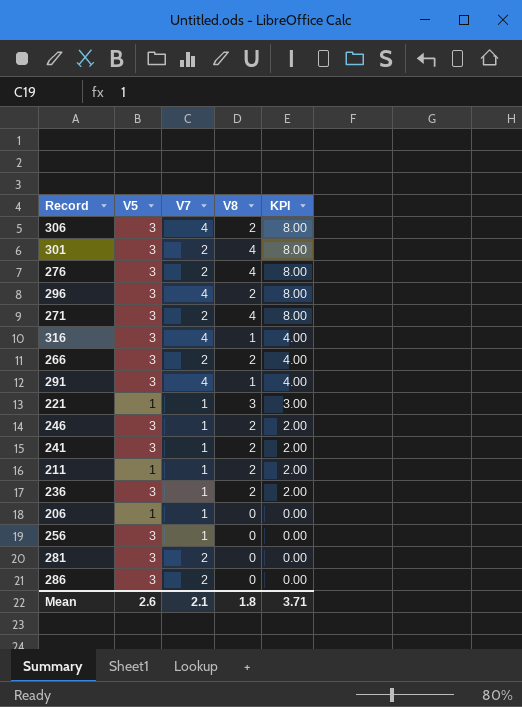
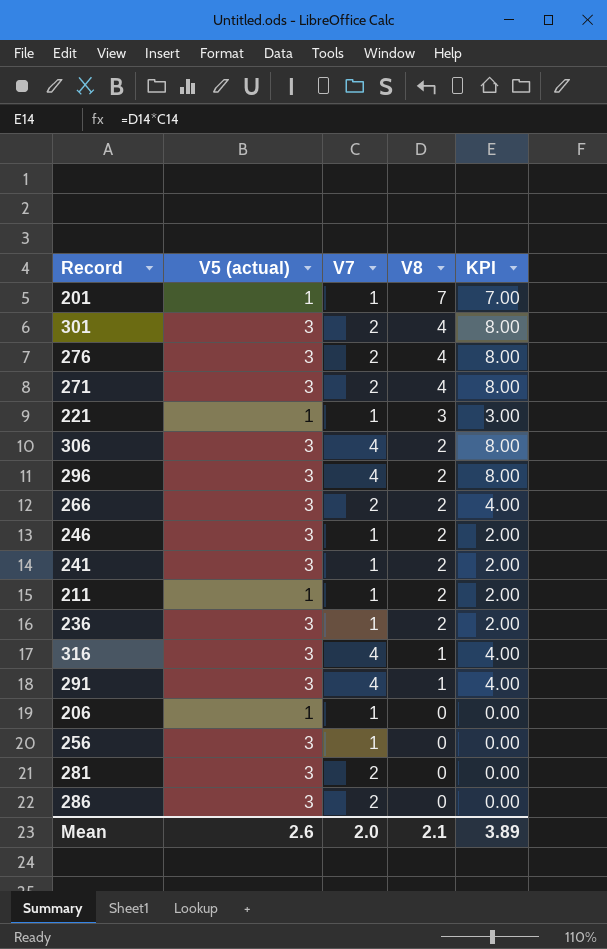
row order: KPI descending -> V8 descending
column name: V5 -> V5 (actual)
row 201: none -> 1 | 1 | 7 | 7.00
Mean | V7: 2.1 -> 2.0
Mean | V8: 1.8 -> 2.1
Mean | KPI: 3.71 -> 3.89

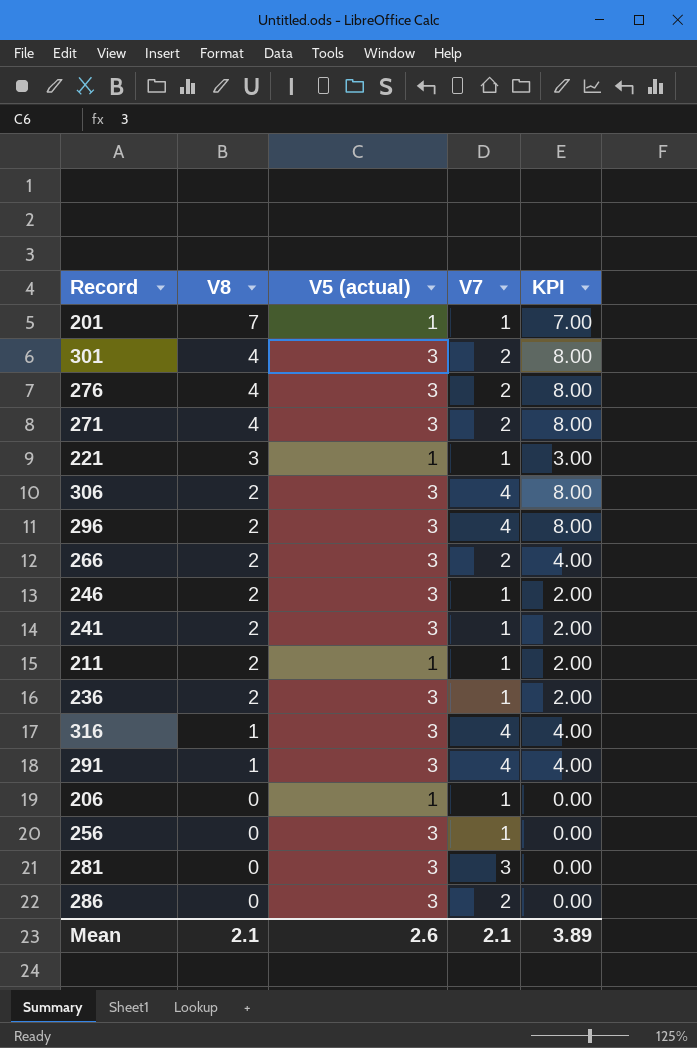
column V8 | position: 4 -> 2
281 | V7: 2 -> 3
Mean | V7: 2.0 -> 2.1

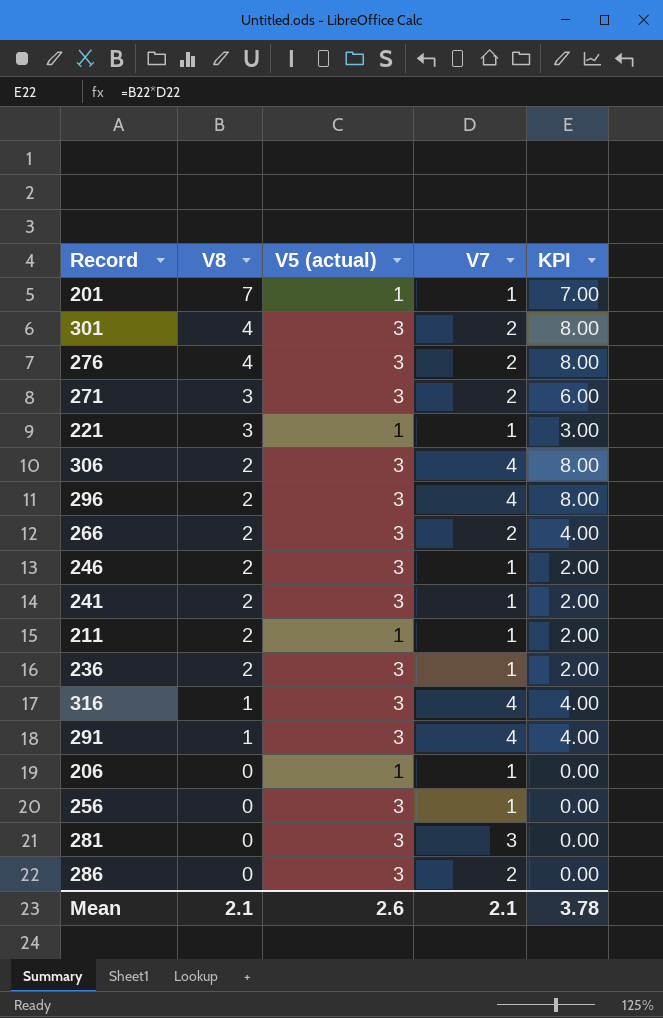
271 | V8: 4 -> 3
271 | KPI: 8.00 -> 6.00
Mean | KPI: 3.89 -> 3.78

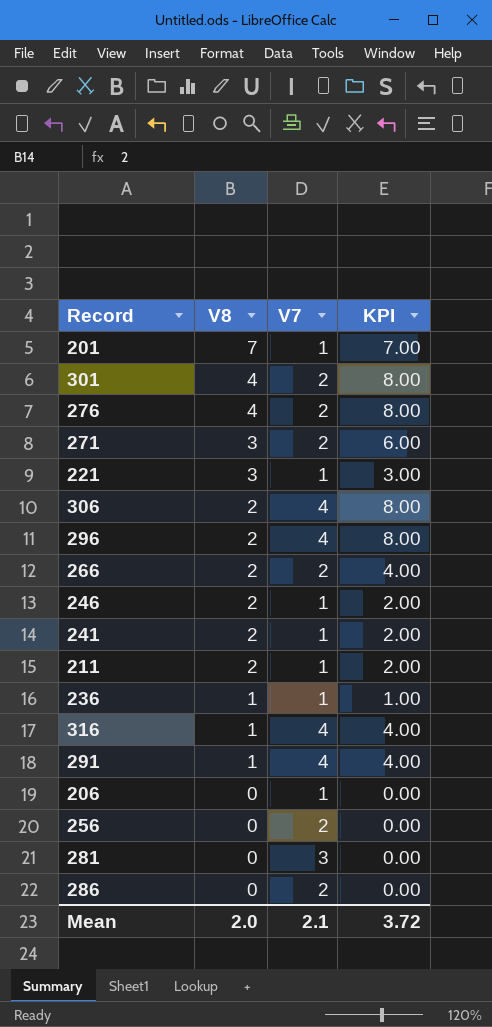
column V5 (actual) | position: 3 -> none
236 | V8: 2 -> 1
236 | KPI: 2.00 -> 1.00
256 | V7: 1 -> 2
Mean | V8: 2.1 -> 2.0
Mean | KPI: 3.78 -> 3.72

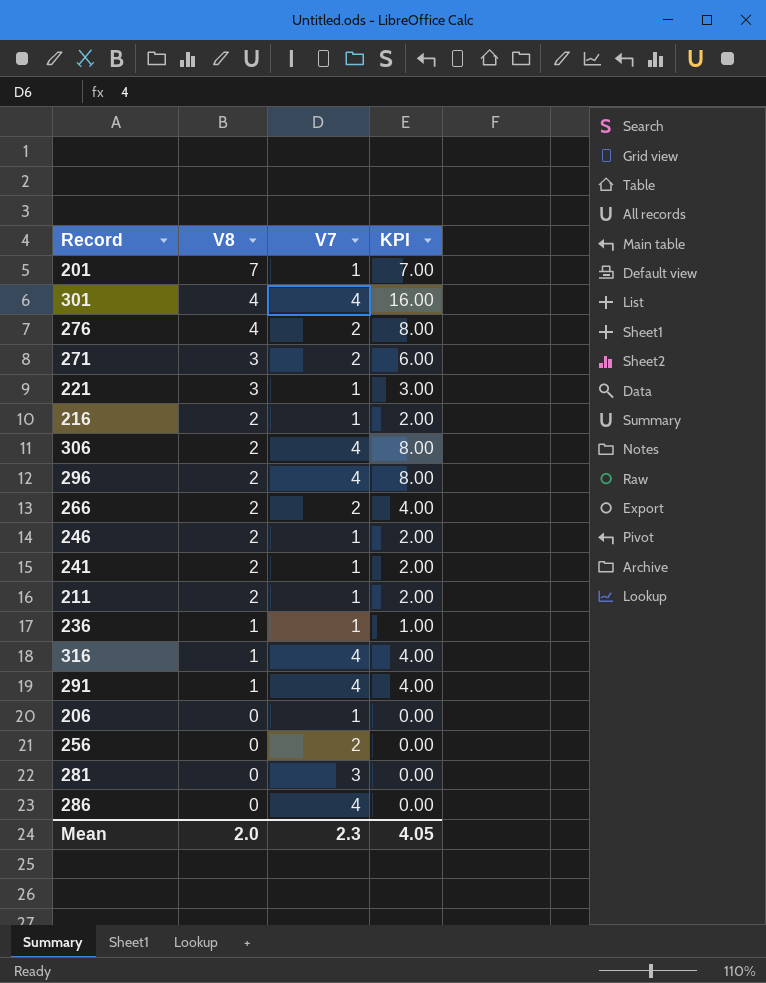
301 | V7: 2 -> 4
301 | KPI: 8.00 -> 16.00
row 216: none -> 2 | 1 | 2.00
286 | V7: 2 -> 4
Mean | V7: 2.1 -> 2.3
Mean | KPI: 3.72 -> 4.05

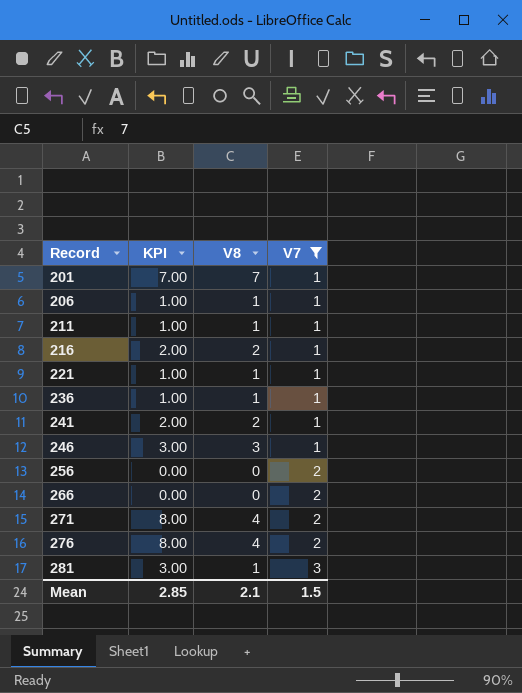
filter: none -> V7 != 4
row order: V8 descending -> Record ascending
column KPI | position: 4 -> 2
206 | KPI: 0.00 -> 1.00
206 | V8: 0 -> 1
211 | KPI: 2.00 -> 1.00
211 | V8: 2 -> 1
221 | KPI: 3.00 -> 1.00
221 | V8: 3 -> 1
246 | KPI: 2.00 -> 3.00
246 | V8: 2 -> 3
266 | KPI: 4.00 -> 0.00
266 | V8: 2 -> 0
271 | KPI: 6.00 -> 8.00
271 | V8: 3 -> 4
281 | KPI: 0.00 -> 3.00
281 | V8: 0 -> 1
Mean | KPI: 4.05 -> 2.85
Mean | V8: 2.0 -> 2.1
Mean | V7: 2.3 -> 1.5

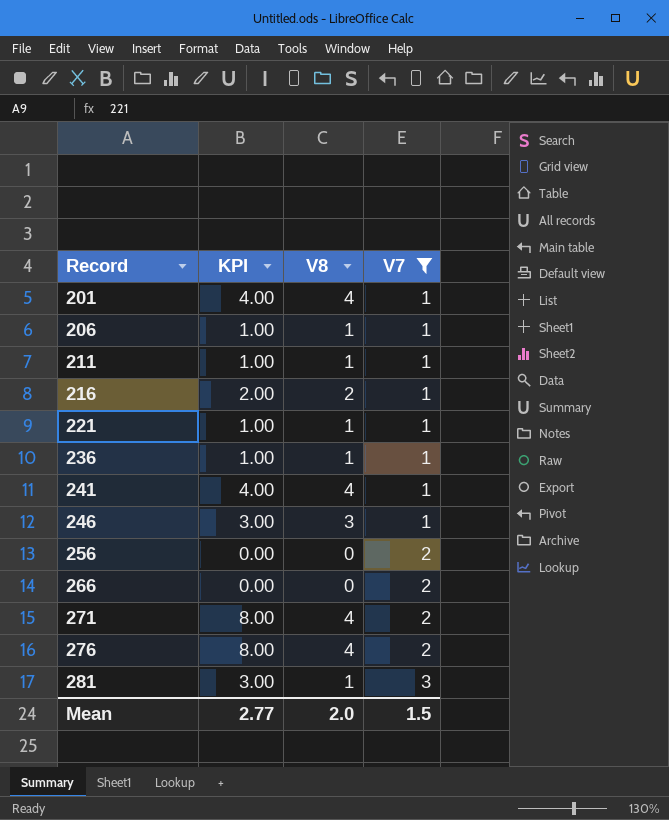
201 | KPI: 7.00 -> 4.00
201 | V8: 7 -> 4
241 | KPI: 2.00 -> 4.00
241 | V8: 2 -> 4
Mean | KPI: 2.85 -> 2.77
Mean | V8: 2.1 -> 2.0

